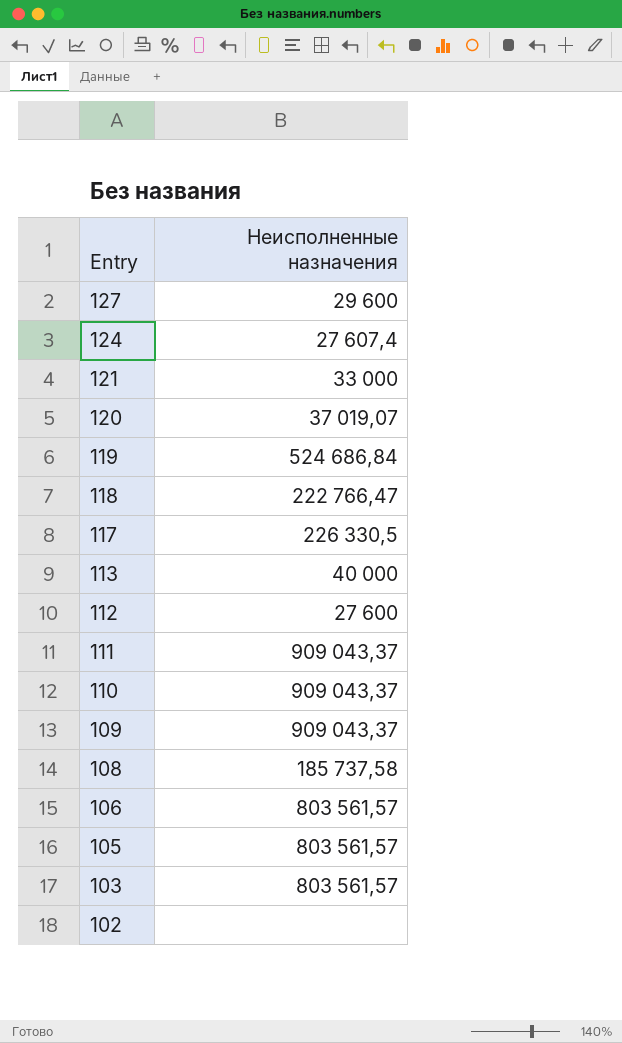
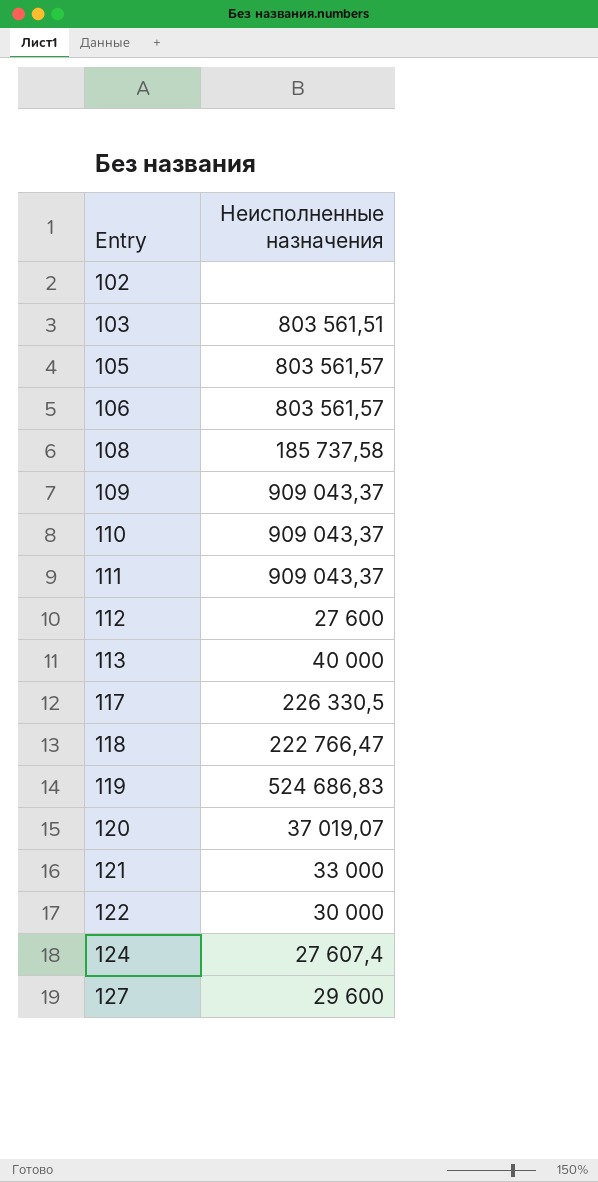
row order: Entry descending -> Entry ascending
103 | Неисполненные назначения: 803 561,57 -> 803 561,51
119 | Неисполненные назначения: 524 686,84 -> 524 686,83
row 122: none -> 30 000

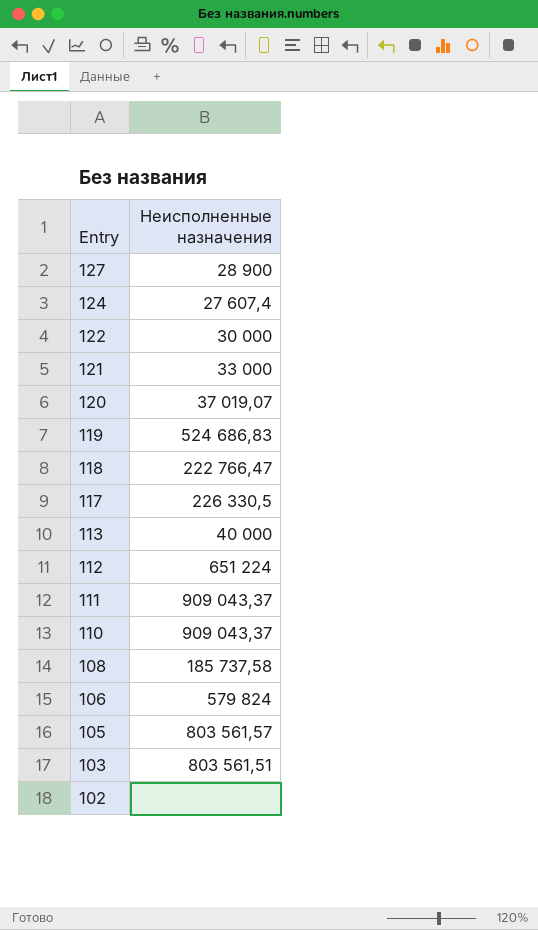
row order: Entry ascending -> Entry descending
row 109: 909 043,37 -> none
127 | Неисполненные назначения: 29 600 -> 28 900
112 | Неисполненные назначения: 27 600 -> 651 224
106 | Неисполненные назначения: 803 561,57 -> 579 824

